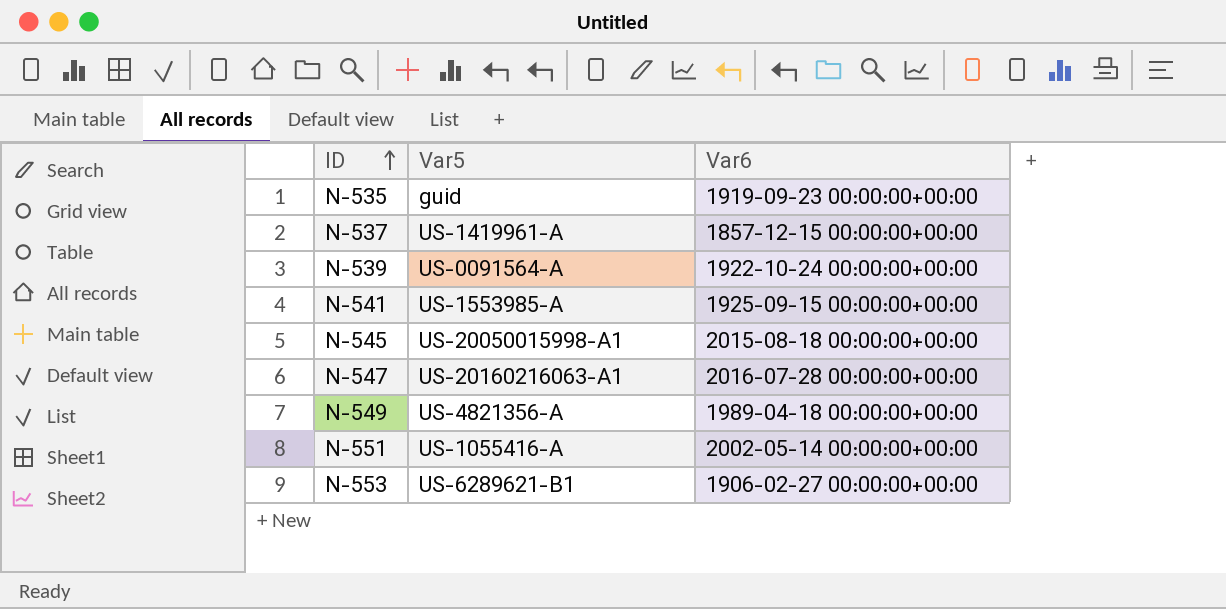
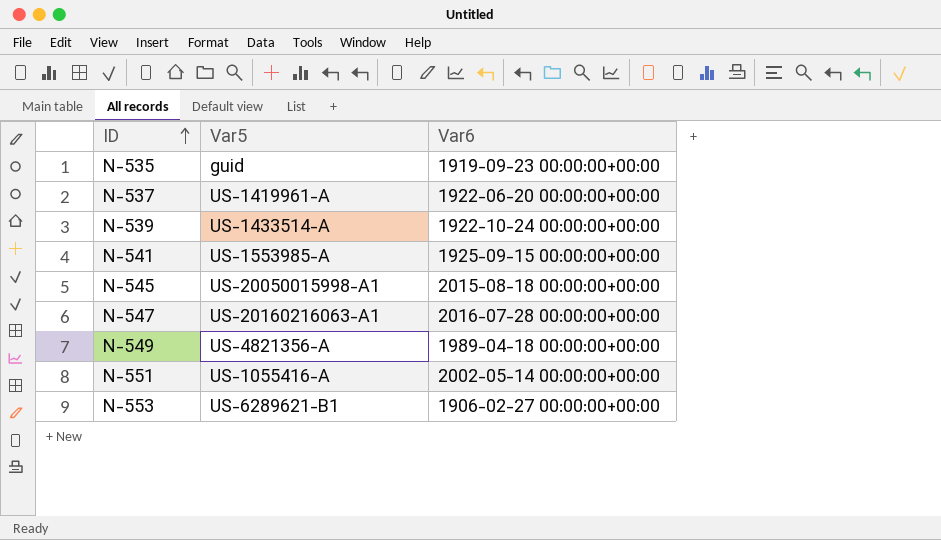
N-537 | Var6: 1857-12-15 00:00:00+00:00 -> 1922-06-20 00:00:00+00:00
N-539 | Var5: US-0091564-A -> US-1433514-A

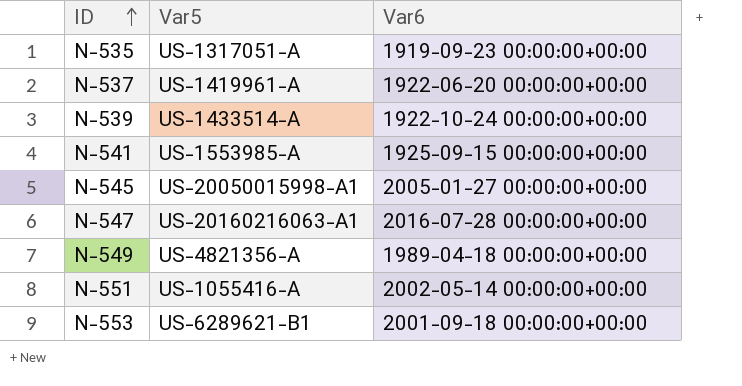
N-535 | Var5: guid -> US-1317051-A
N-545 | Var6: 2015-08-18 00:00:00+00:00 -> 2005-01-27 00:00:00+00:00
N-553 | Var6: 1906-02-27 00:00:00+00:00 -> 2001-09-18 00:00:00+00:00

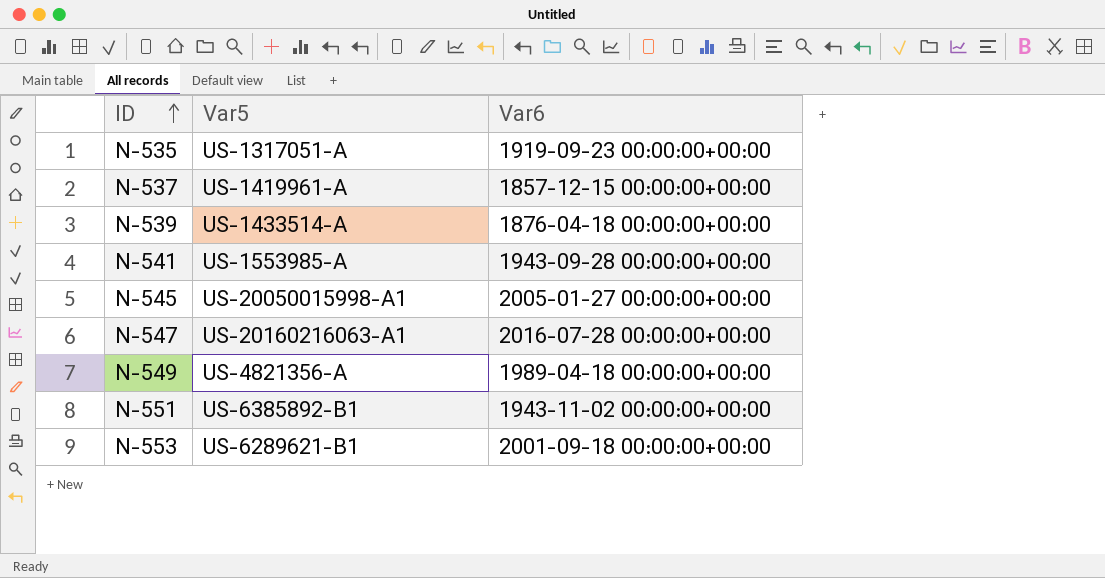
N-537 | Var6: 1922-06-20 00:00:00+00:00 -> 1857-12-15 00:00:00+00:00
N-539 | Var6: 1922-10-24 00:00:00+00:00 -> 1876-04-18 00:00:00+00:00
N-541 | Var6: 1925-09-15 00:00:00+00:00 -> 1943-09-28 00:00:00+00:00
N-551 | Var5: US-1055416-A -> US-6385892-B1
N-551 | Var6: 2002-05-14 00:00:00+00:00 -> 1943-11-02 00:00:00+00:00

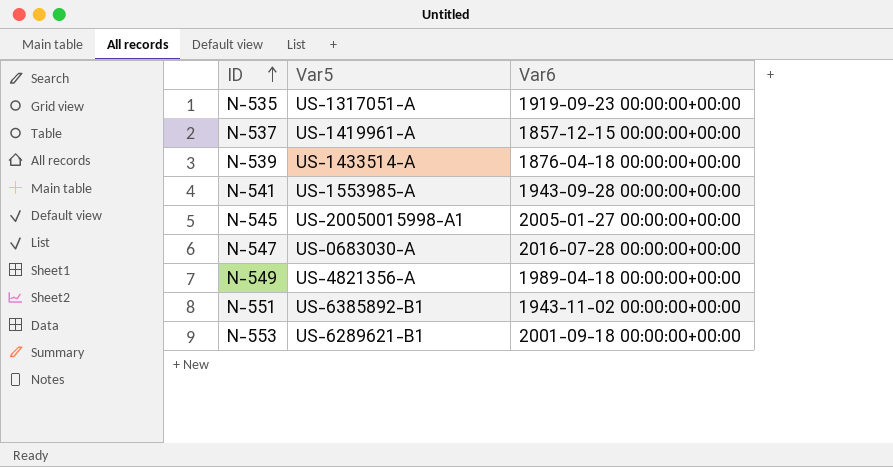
N-547 | Var5: US-20160216063-A1 -> US-0683030-A

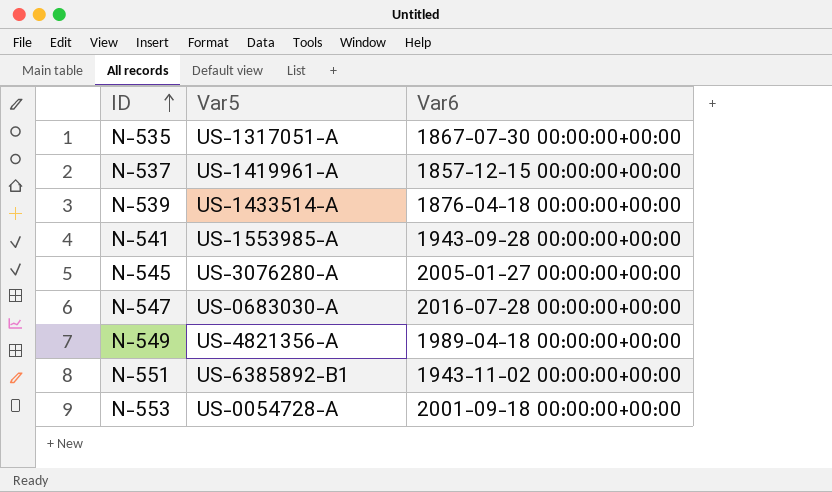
N-535 | Var6: 1919-09-23 00:00:00+00:00 -> 1867-07-30 00:00:00+00:00
N-545 | Var5: US-20050015998-A1 -> US-3076280-A
N-553 | Var5: US-6289621-B1 -> US-0054728-A

